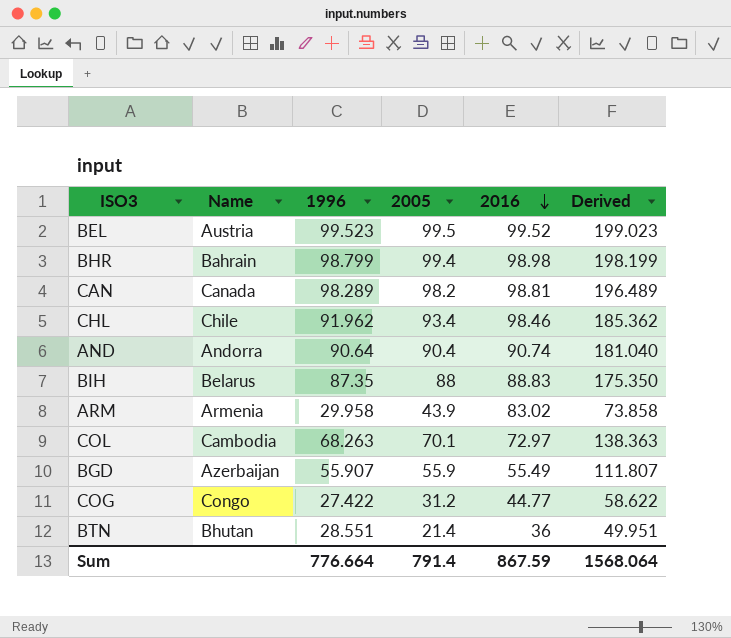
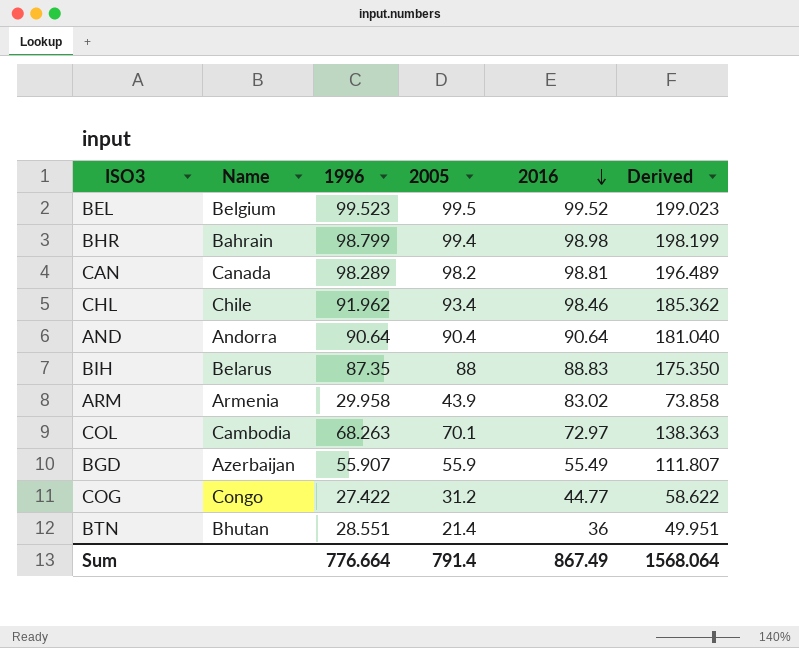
BEL | Name: Austria -> Belgium
AND | 2016: 90.74 -> 90.64
Sum | 2016: 867.59 -> 867.49

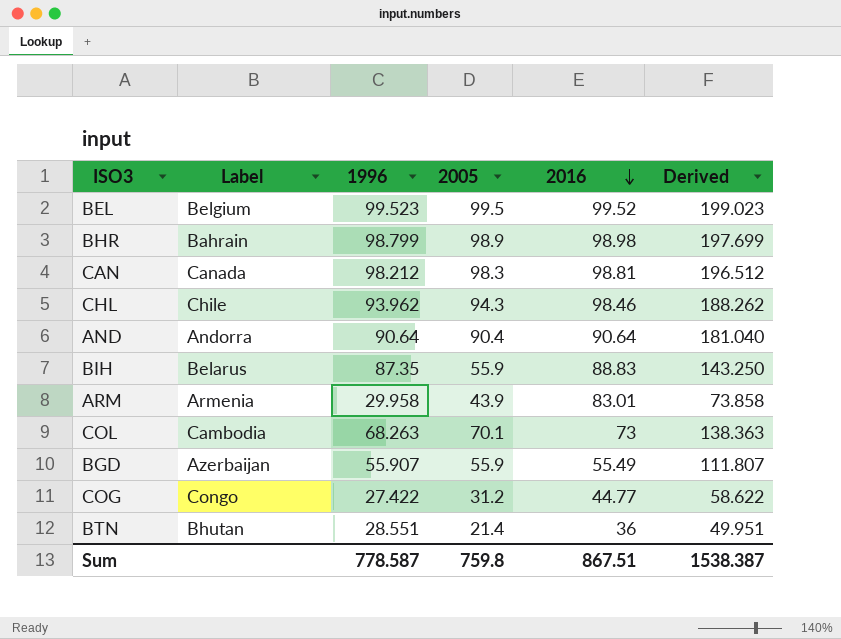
column name: Name -> Label
BHR | 2005: 99.4 -> 98.9
BHR | Derived: 198.199 -> 197.699
CAN | 1996: 98.289 -> 98.212
CAN | 2005: 98.2 -> 98.3
CAN | Derived: 196.489 -> 196.512
CHL | 1996: 91.962 -> 93.962
CHL | 2005: 93.4 -> 94.3
CHL | Derived: 185.362 -> 188.262
BIH | 2005: 88 -> 55.9
BIH | Derived: 175.350 -> 143.250
ARM | 2016: 83.02 -> 83.01
COL | 2016: 72.97 -> 73
Sum | 1996: 776.664 -> 778.587
Sum | 2005: 791.4 -> 759.8
Sum | 2016: 867.49 -> 867.51
Sum | Derived: 1568.064 -> 1538.387

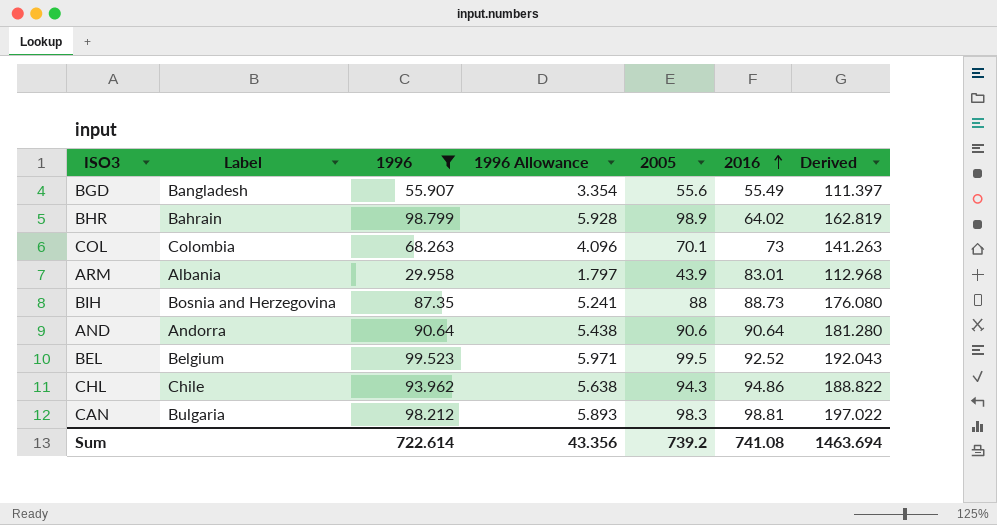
filter: none -> 1996 >= 29.958
row order: 2016 descending -> 2016 ascending
column 1996 Allowance | formula: none -> [1996] * 0.06
column Derived | formula: [1996] + [2005] -> [1996] + [2016]
BGD | Label: Azerbaijan -> Bangladesh
BGD | 2005: 55.9 -> 55.6
BHR | 2016: 98.98 -> 64.02
COL | Label: Cambodia -> Colombia
ARM | Label: Armenia -> Albania
BIH | Label: Belarus -> Bosnia and Herzegovina
BIH | 2005: 55.9 -> 88
BIH | 2016: 88.83 -> 88.73
AND | 2005: 90.4 -> 90.6
BEL | 2016: 99.52 -> 92.52
CHL | 2016: 98.46 -> 94.86
CAN | Label: Canada -> Bulgaria
Sum | 1996: 778.587 -> 722.614
Sum | 2005: 759.8 -> 739.2
Sum | 2016: 867.51 -> 741.08
Sum | Derived: 1538.387 -> 1463.694

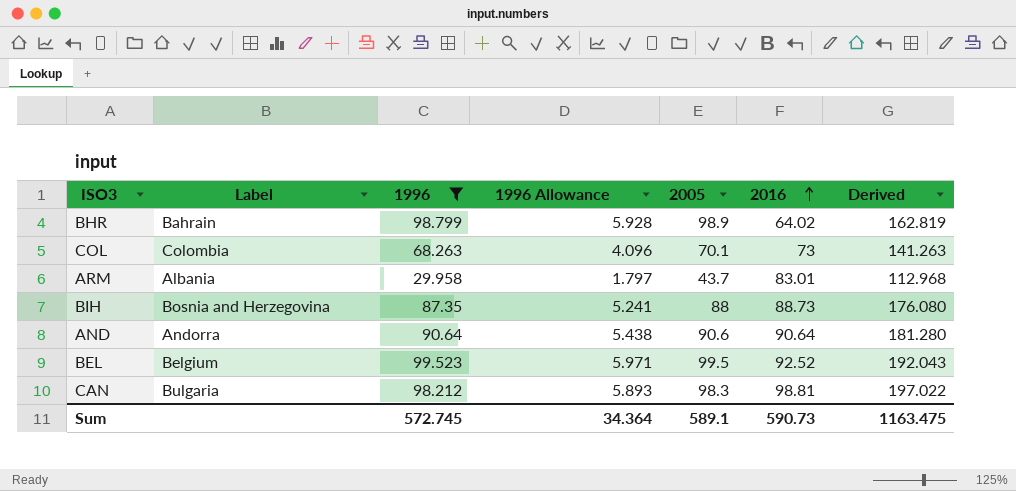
row BGD: Bangladesh | 55.907 | 3.354 | 55.6 | 55.49 | 111.397 -> none
row CHL: Chile | 93.962 | 5.638 | 94.3 | 94.86 | 188.822 -> none
ARM | 2005: 43.9 -> 43.7
Sum | 1996: 722.614 -> 572.745
Sum | 1996 Allowance: 43.356 -> 34.364
Sum | 2005: 739.2 -> 589.1
Sum | 2016: 741.08 -> 590.73
Sum | Derived: 1463.694 -> 1163.475

